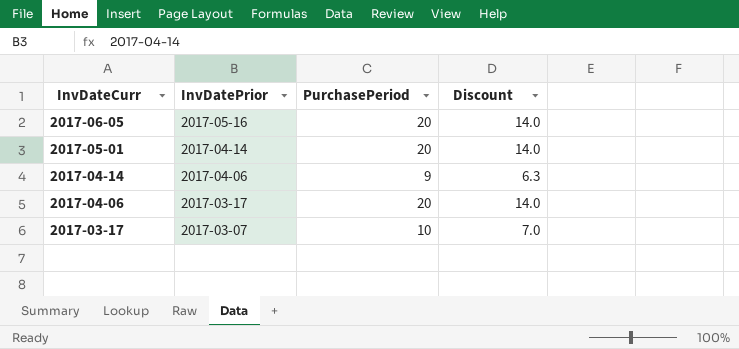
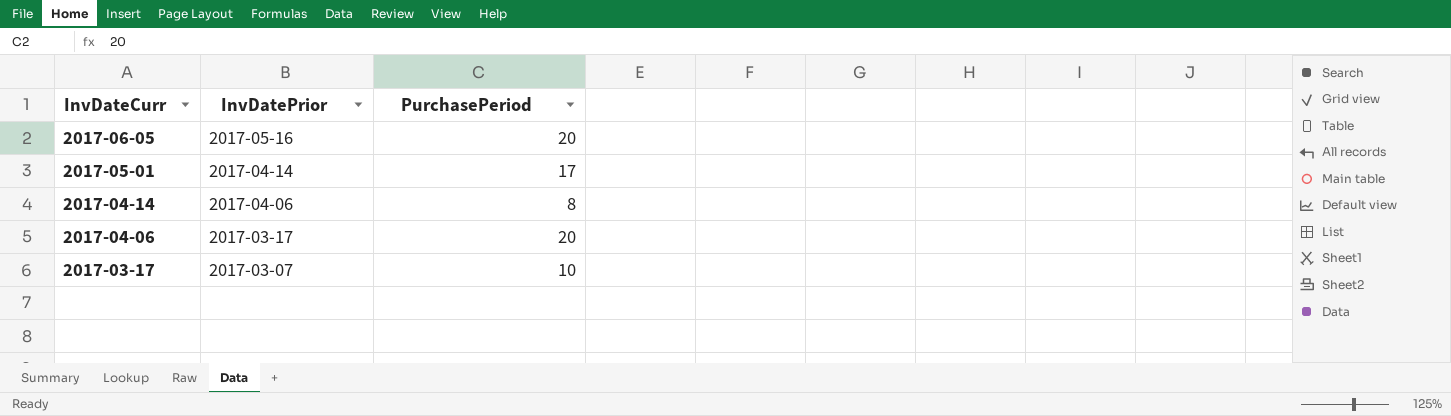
column Discount | formula: [PurchasePeriod] * 0.7 -> none
2017-05-01 | PurchasePeriod: 20 -> 17
2017-04-14 | PurchasePeriod: 9 -> 8

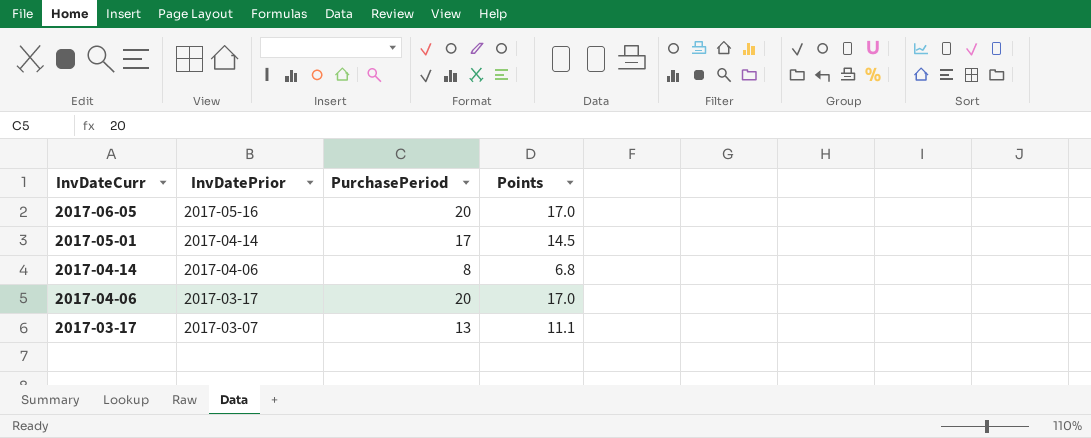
column Points | formula: none -> [PurchasePeriod] * 0.85
2017-03-17 | PurchasePeriod: 10 -> 13

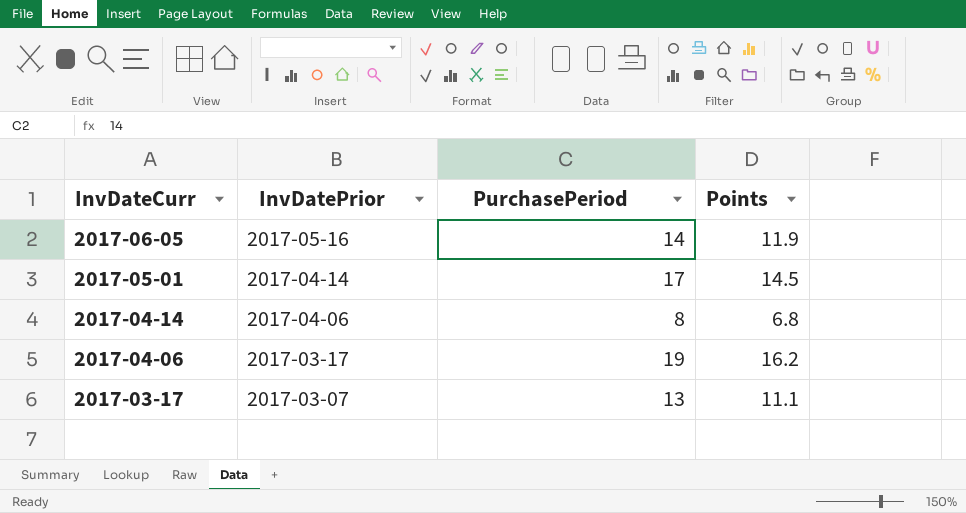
2017-06-05 | PurchasePeriod: 20 -> 14
2017-06-05 | Points: 17.0 -> 11.9
2017-04-06 | PurchasePeriod: 20 -> 19
2017-04-06 | Points: 17.0 -> 16.2

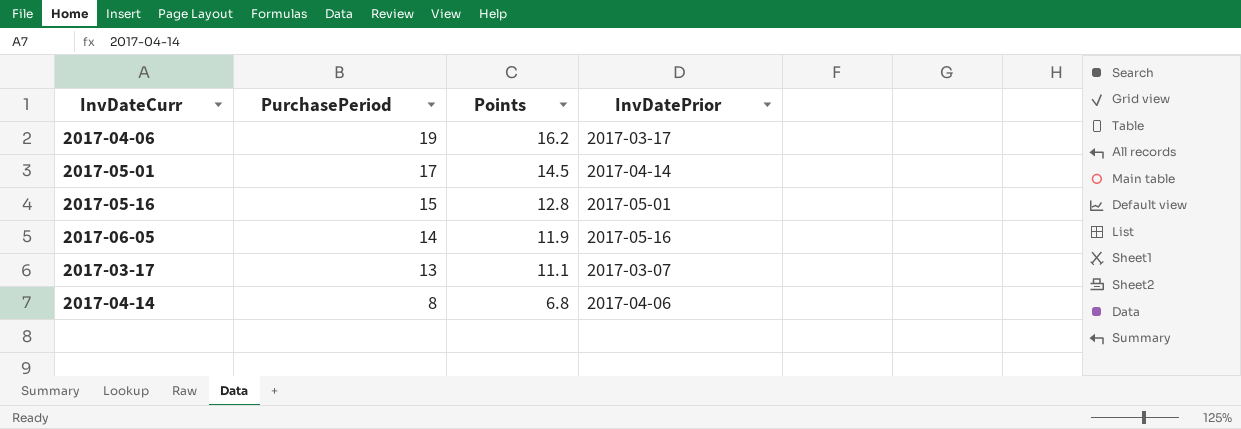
row order: InvDateCurr descending -> PurchasePeriod descending
column InvDatePrior | position: 2 -> 4
row 2017-05-16: none -> 15 | 12.8 | 2017-05-01

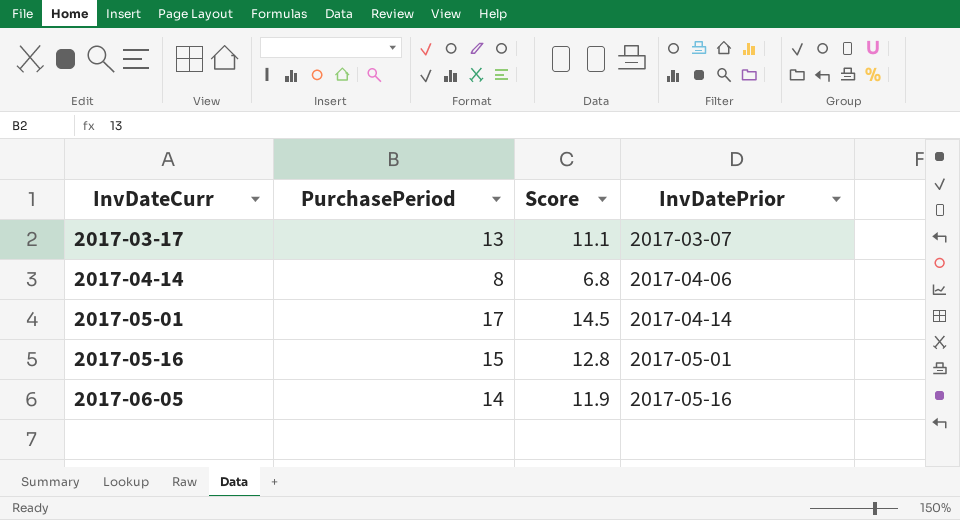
row order: PurchasePeriod descending -> InvDateCurr ascending
column name: Points -> Score
row 2017-04-06: 19 | 16.2 | 2017-03-17 -> none

